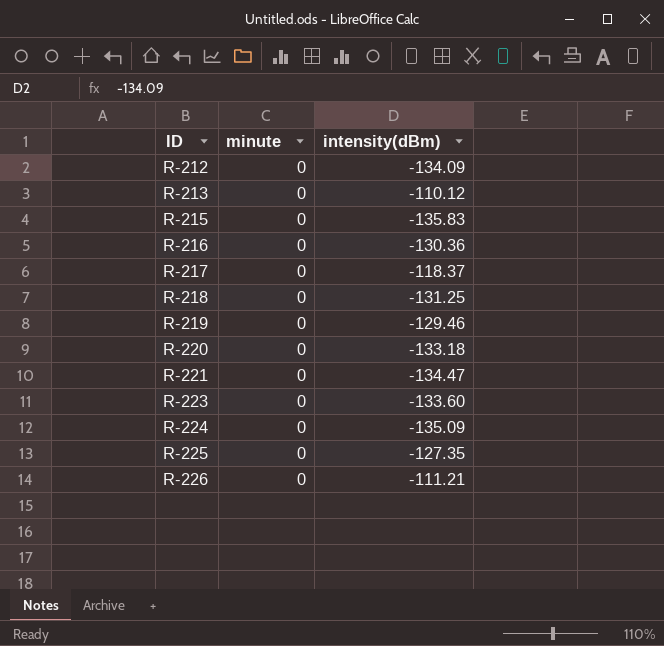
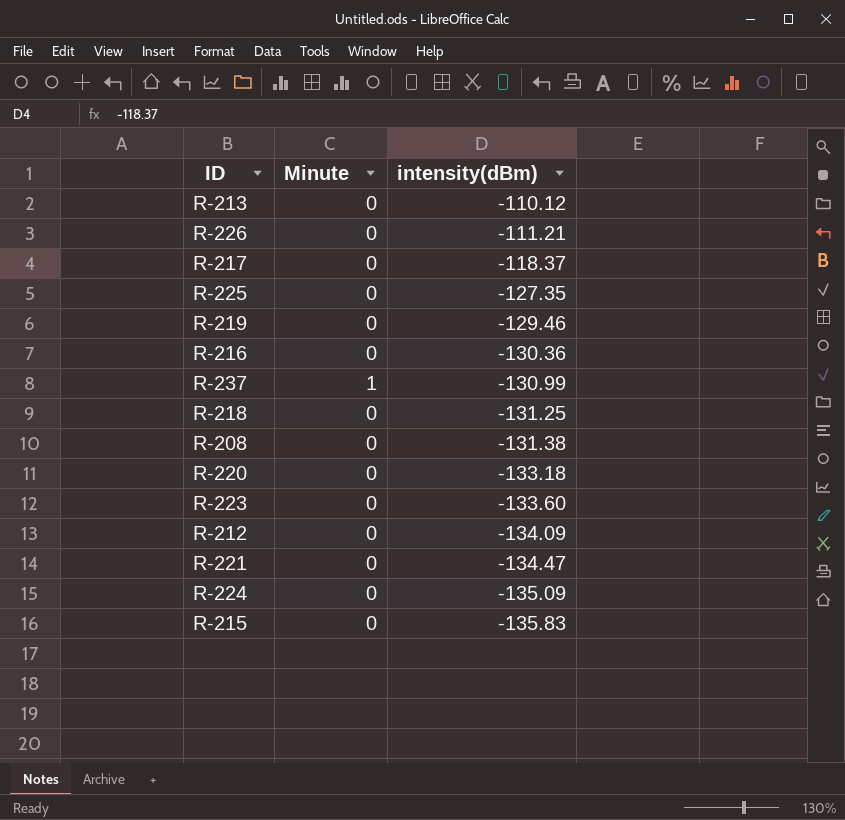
row order: ID ascending -> intensity(dBm) descending
column name: minute -> Minute
row R-237: none -> 1 | -130.99
row R-208: none -> 0 | -131.38

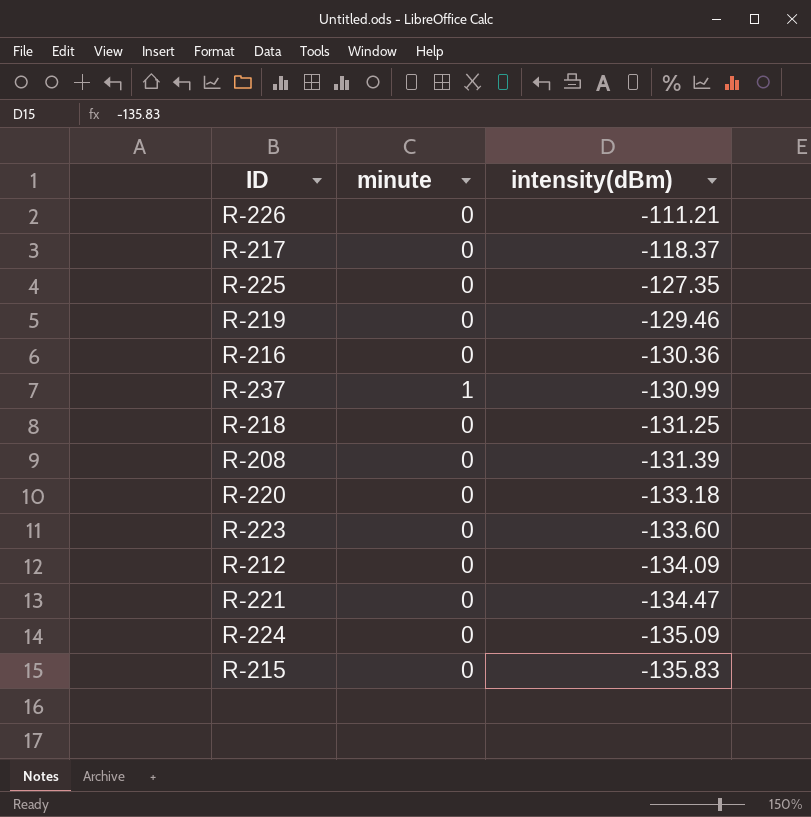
column name: Minute -> minute
row R-213: 0 | -110.12 -> none
R-208 | intensity(dBm): -131.38 -> -131.39

